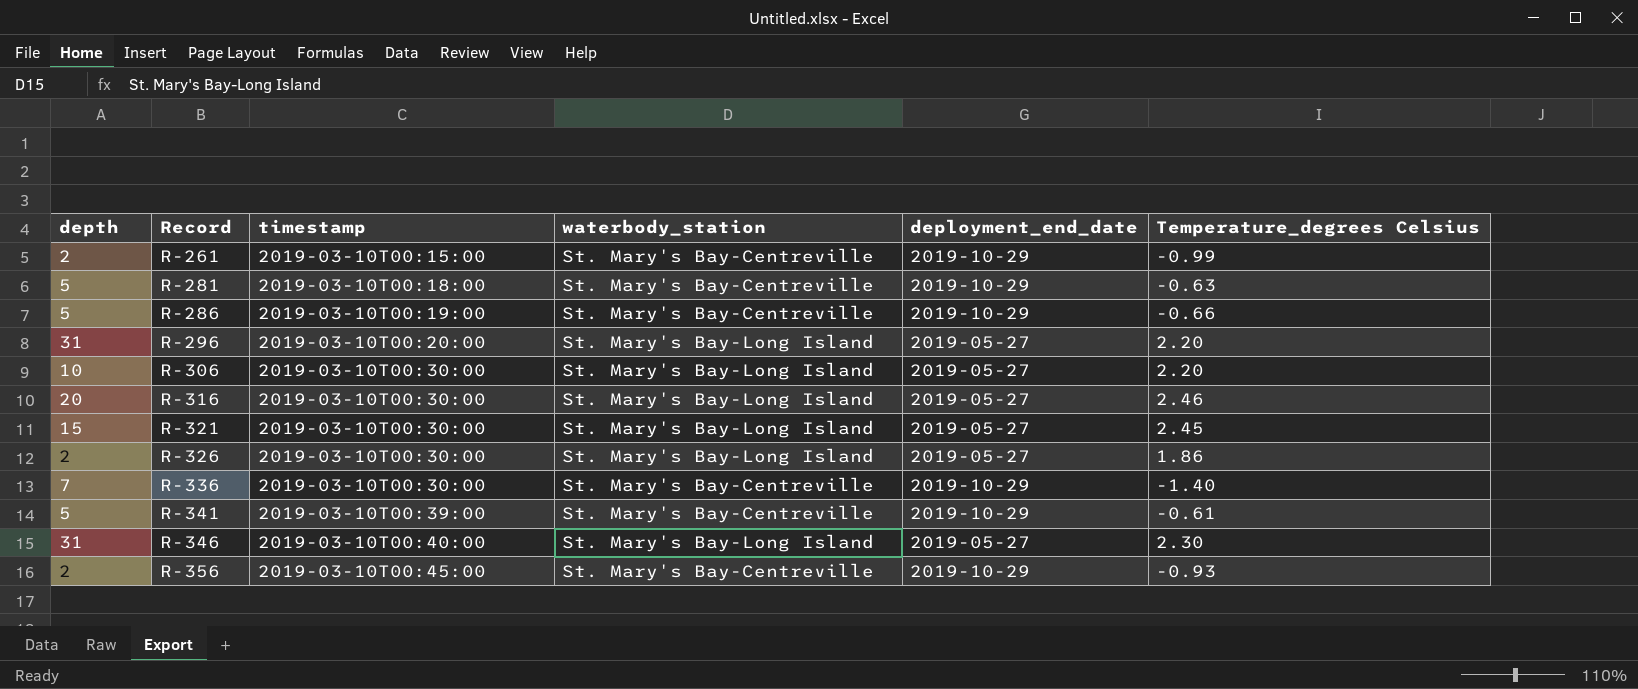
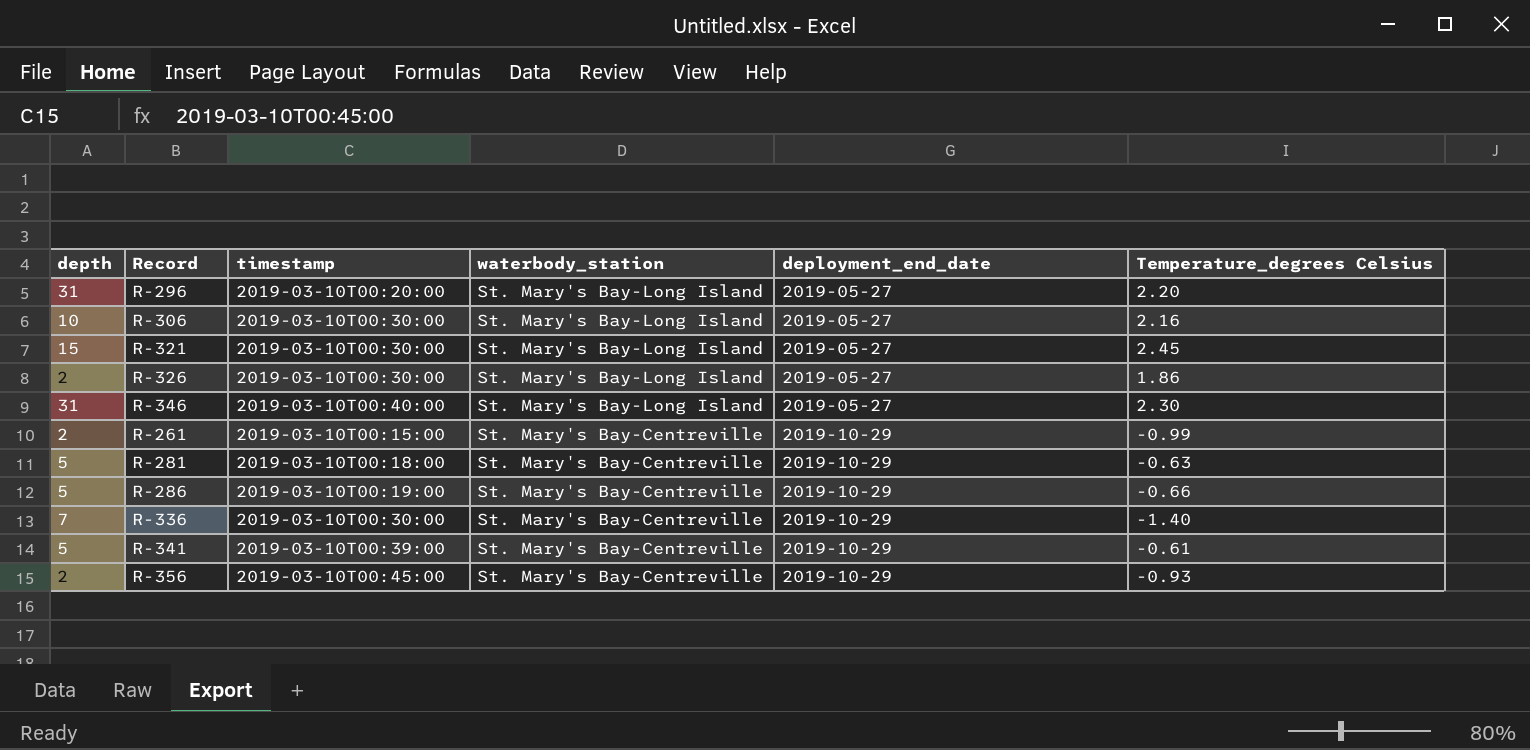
row order: Record ascending -> waterbody_station descending
row R-316: 20 | 2019-03-10T00:30:00 | St. Mary's Bay-Long Island | 2019-05-27 | 2.46 -> none
R-306 | Temperature_degrees Celsius: 2.20 -> 2.16

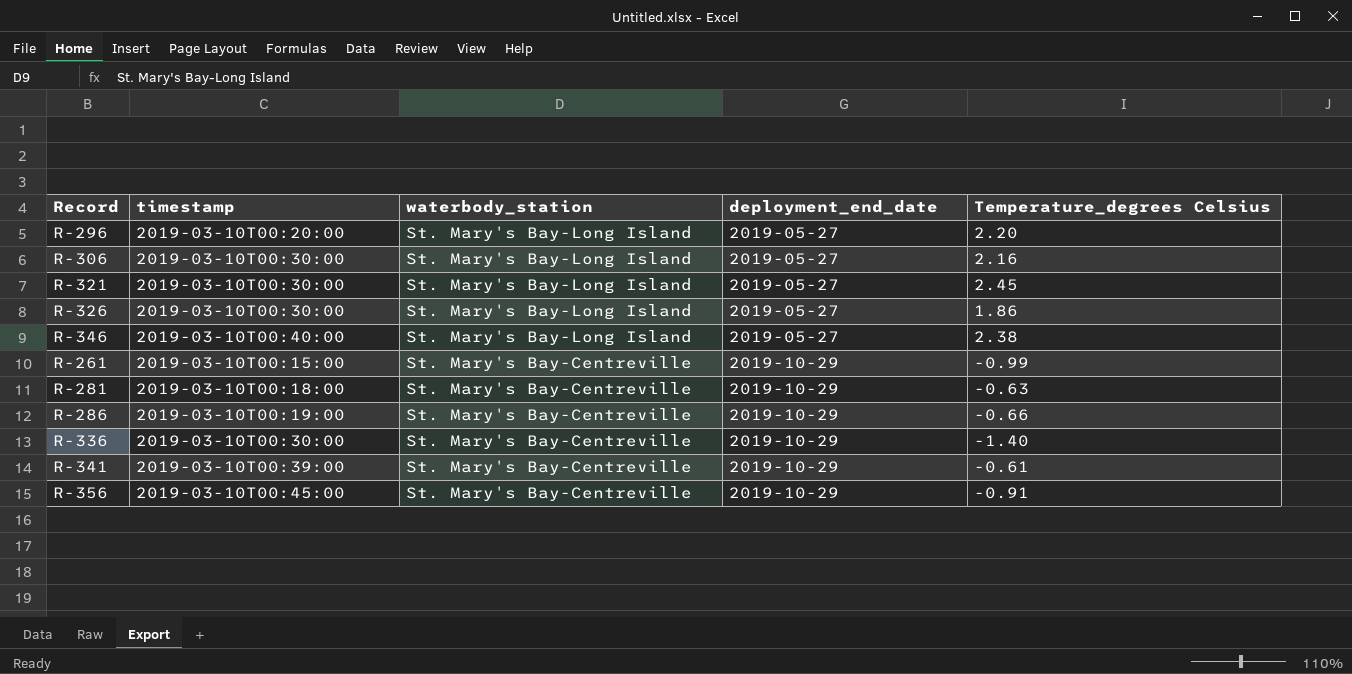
column depth | position: 1 -> none
R-346 | Temperature_degrees Celsius: 2.30 -> 2.38
R-356 | Temperature_degrees Celsius: -0.93 -> -0.91

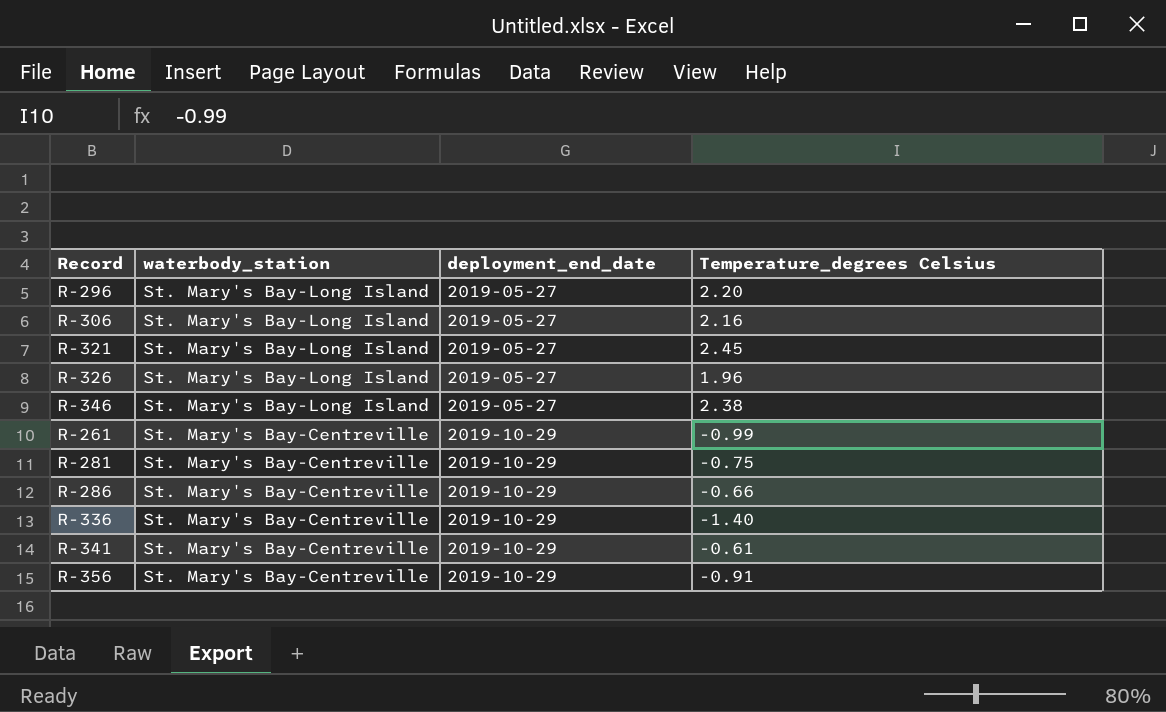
column timestamp | position: 2 -> none
R-326 | Temperature_degrees Celsius: 1.86 -> 1.96
R-281 | Temperature_degrees Celsius: -0.63 -> -0.75

